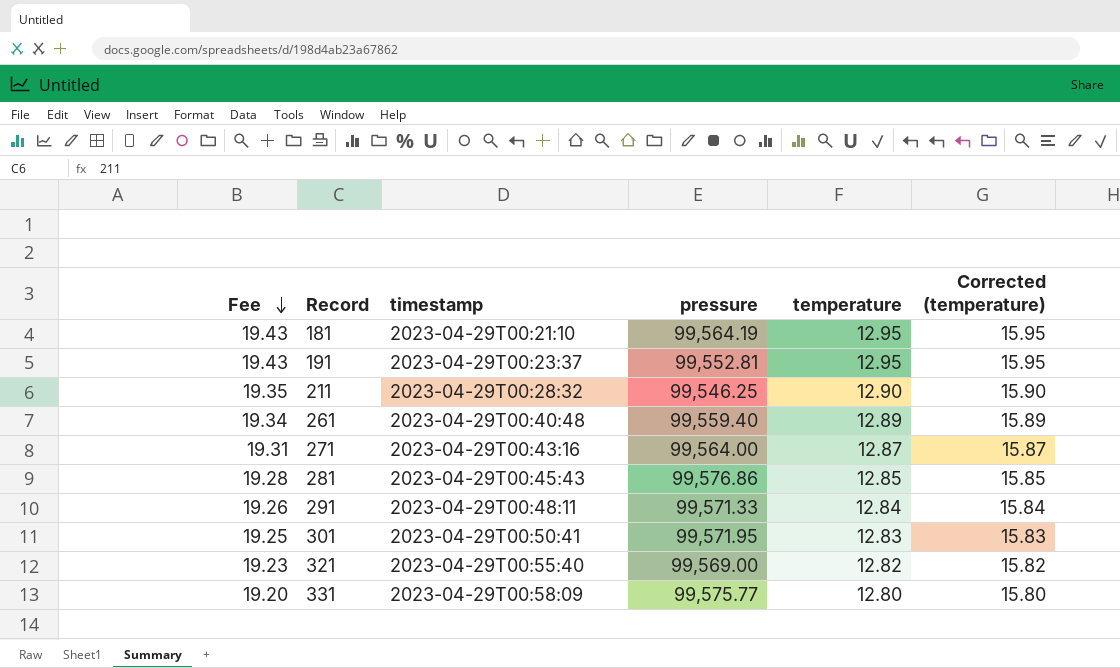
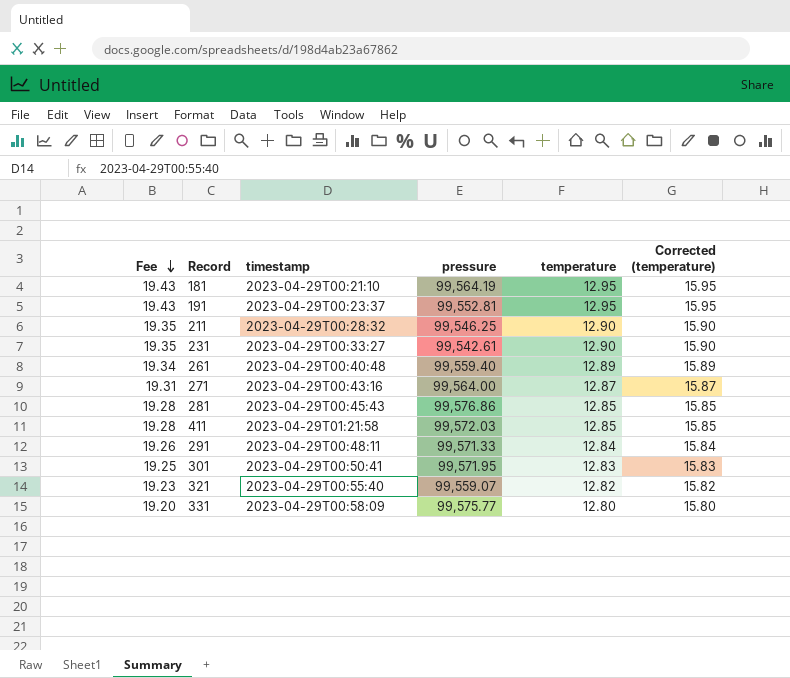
row 231: none -> 19.35 | 2023-04-29T00:33:27 | 99,542.61 | 12.90 | 15.90
row 411: none -> 19.28 | 2023-04-29T01:21:58 | 99,572.03 | 12.85 | 15.85
321 | pressure: 99,569.00 -> 99,559.07

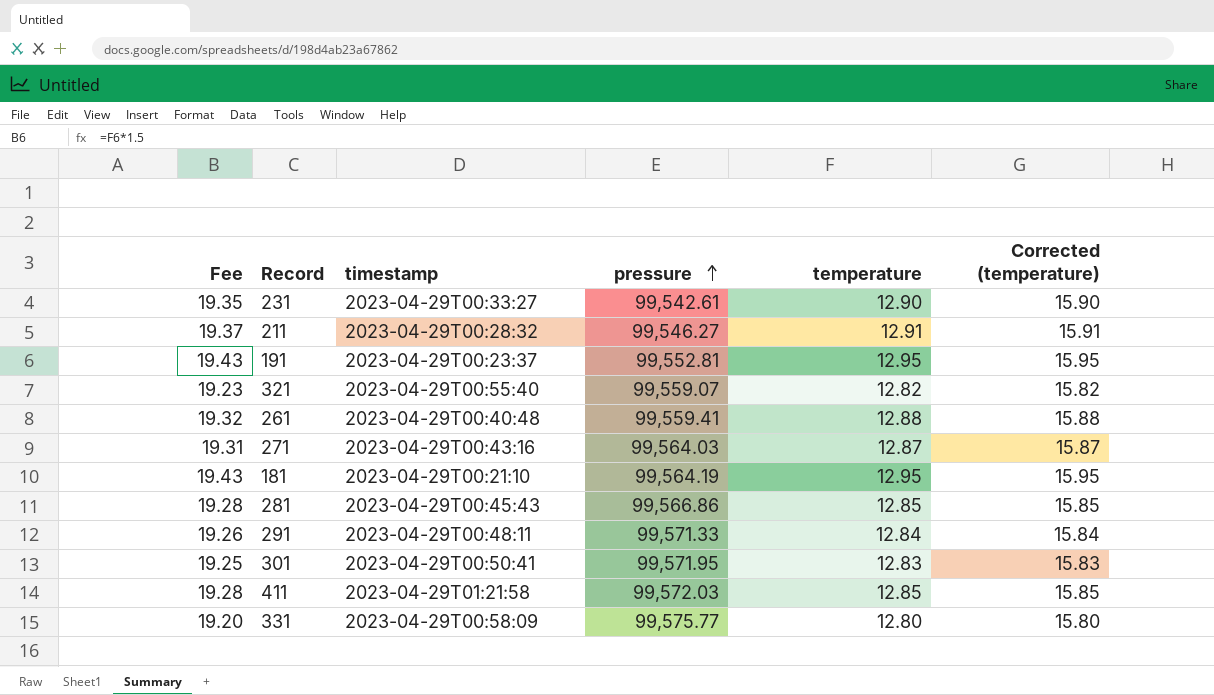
row order: Fee descending -> pressure ascending
211 | Fee: 19.35 -> 19.37
211 | pressure: 99,546.25 -> 99,546.27
211 | temperature: 12.90 -> 12.91
211 | Corrected (temperature): 15.90 -> 15.91
261 | Fee: 19.34 -> 19.32
261 | pressure: 99,559.40 -> 99,559.41
261 | temperature: 12.89 -> 12.88
261 | Corrected (temperature): 15.89 -> 15.88
271 | pressure: 99,564.00 -> 99,564.03
281 | pressure: 99,576.86 -> 99,566.86

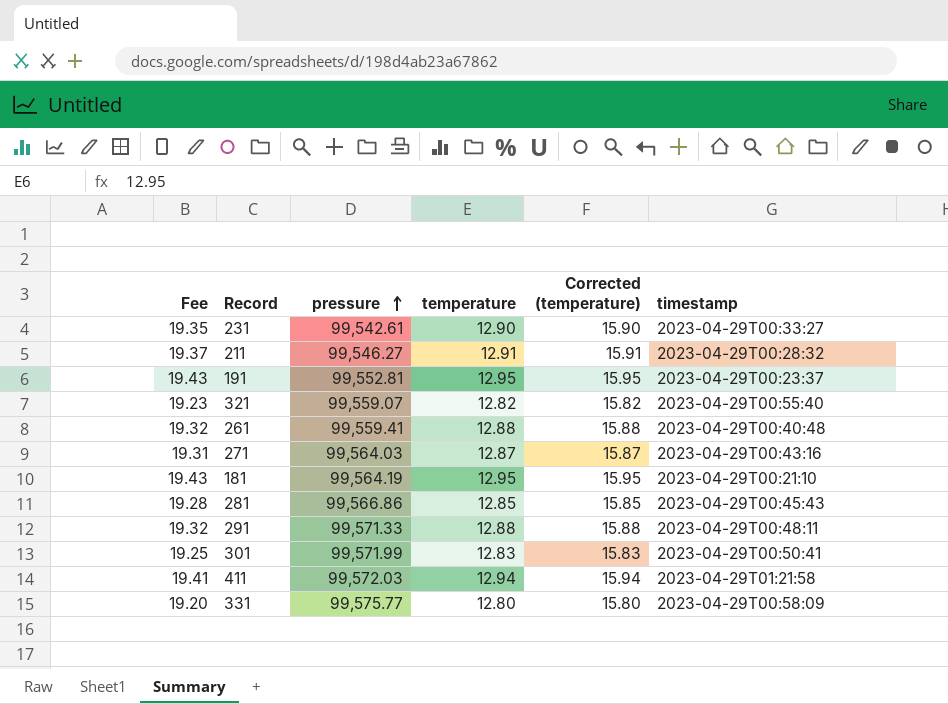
column timestamp | position: 3 -> 6
291 | Fee: 19.26 -> 19.32
291 | temperature: 12.84 -> 12.88
291 | Corrected (temperature): 15.84 -> 15.88
301 | pressure: 99,571.95 -> 99,571.99
411 | Fee: 19.28 -> 19.41
411 | temperature: 12.85 -> 12.94
411 | Corrected (temperature): 15.85 -> 15.94

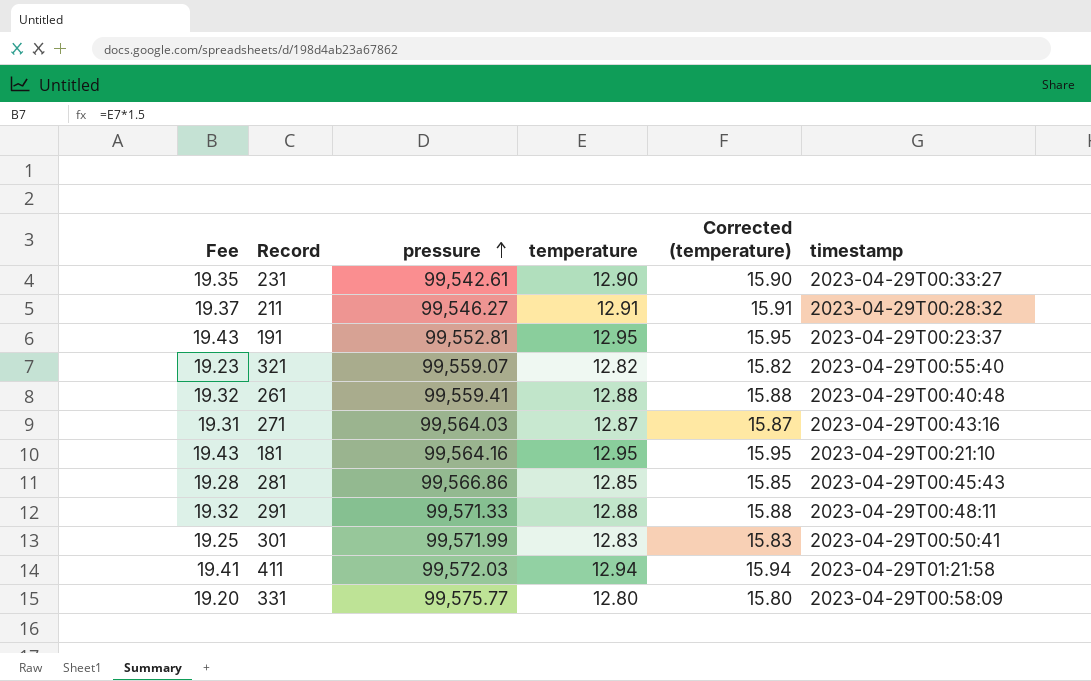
181 | pressure: 99,564.19 -> 99,564.16

